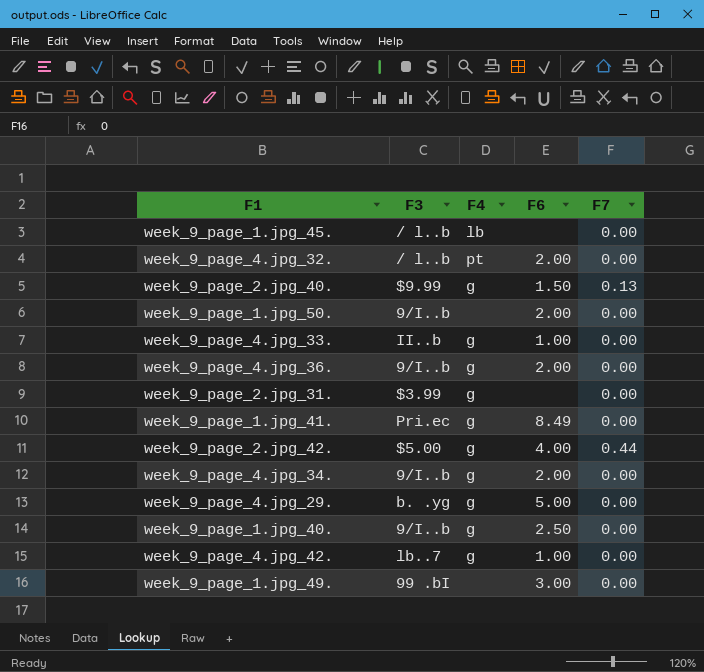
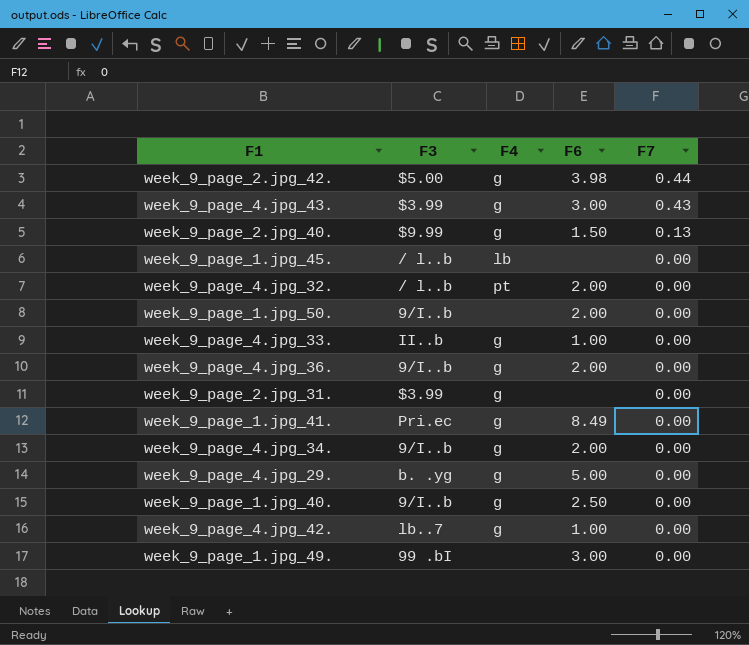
row order: none -> F7 descending
week_9_page_2.jpg_42. | F6: 4.00 -> 3.98
row week_9_page_4.jpg_43.: none -> $3.99 | g | 3.00 | 0.43

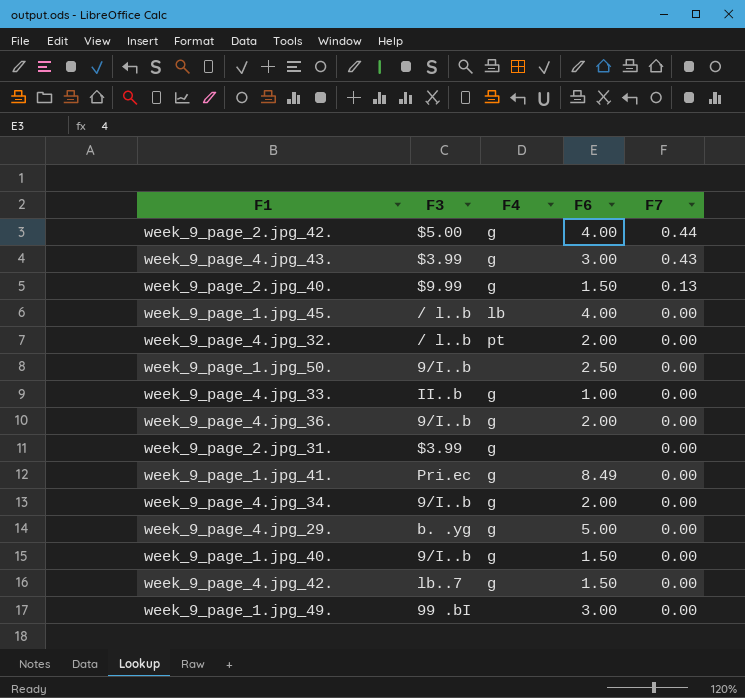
week_9_page_2.jpg_42. | F6: 3.98 -> 4.00
week_9_page_1.jpg_45. | F6: none -> 4.00
week_9_page_1.jpg_50. | F6: 2.00 -> 2.50
week_9_page_1.jpg_40. | F6: 2.50 -> 1.50
week_9_page_4.jpg_42. | F6: 1.00 -> 1.50

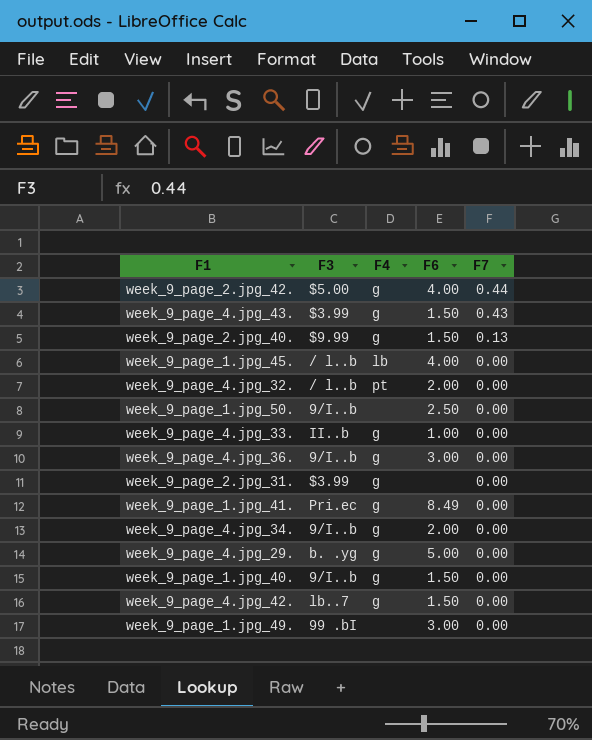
week_9_page_4.jpg_43. | F6: 3.00 -> 1.50
week_9_page_4.jpg_36. | F6: 2.00 -> 3.00

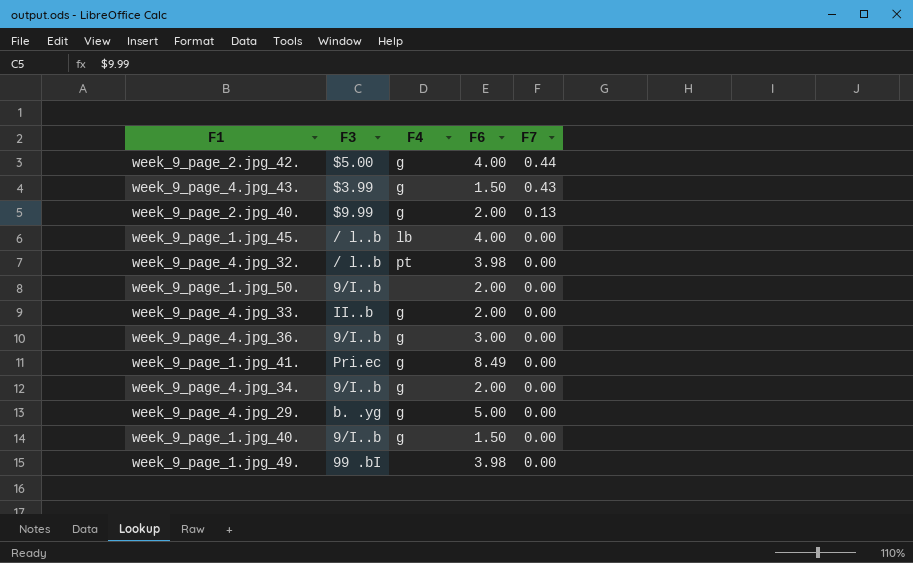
row week_9_page_2.jpg_31.: $3.99 | g | none | 0.00 -> none
row week_9_page_4.jpg_42.: lb..7 | g | 1.50 | 0.00 -> none
week_9_page_2.jpg_40. | F6: 1.50 -> 2.00
week_9_page_4.jpg_32. | F6: 2.00 -> 3.98
week_9_page_1.jpg_50. | F6: 2.50 -> 2.00
week_9_page_4.jpg_33. | F6: 1.00 -> 2.00
week_9_page_1.jpg_49. | F6: 3.00 -> 3.98

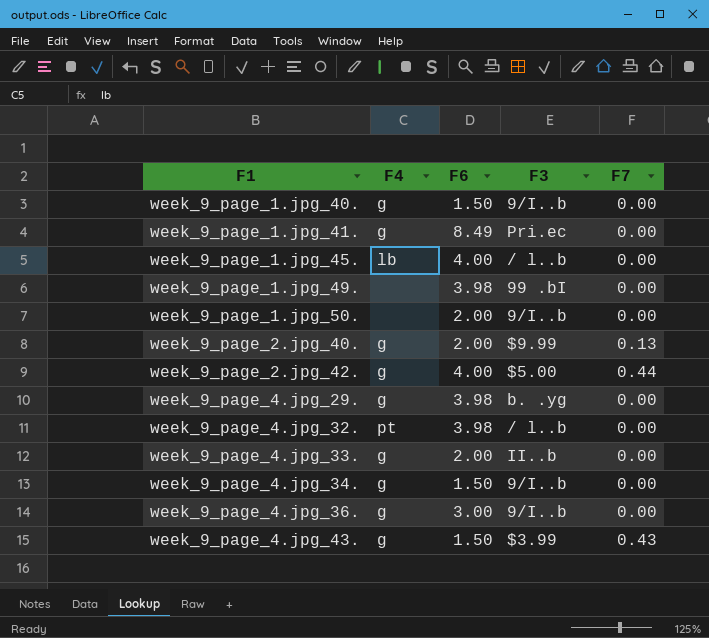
row order: F7 descending -> F1 ascending
column F3 | position: 2 -> 4
week_9_page_4.jpg_29. | F6: 5.00 -> 3.98
week_9_page_4.jpg_34. | F6: 2.00 -> 1.50

